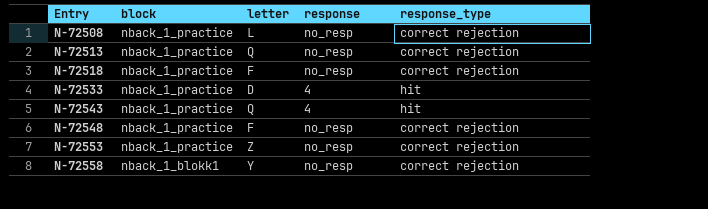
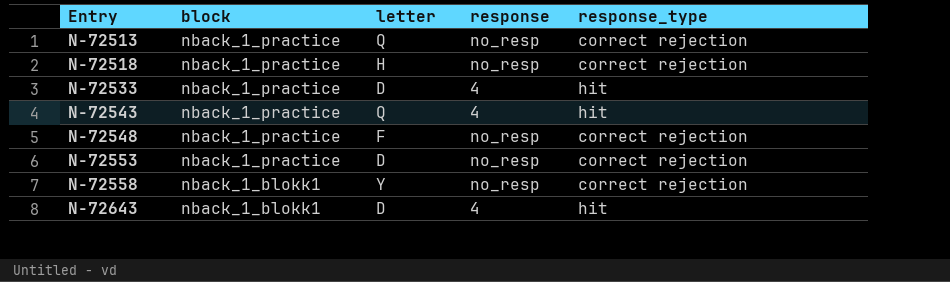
row N-72508: nback_1_practice | L | no_resp | correct rejection -> none
N-72518 | letter: F -> H
N-72553 | letter: Z -> D
row N-72643: none -> nback_1_blokk1 | D | 4 | hit

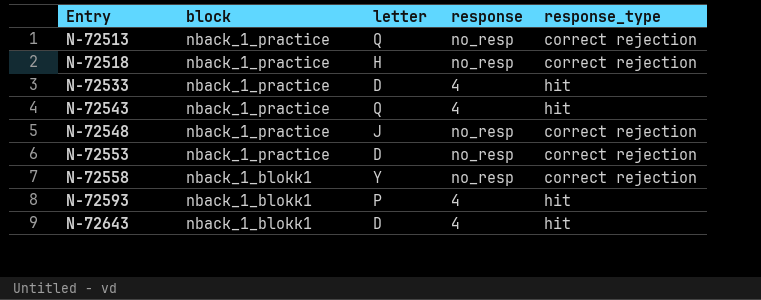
N-72548 | letter: F -> J
row N-72593: none -> nback_1_blokk1 | P | 4 | hit

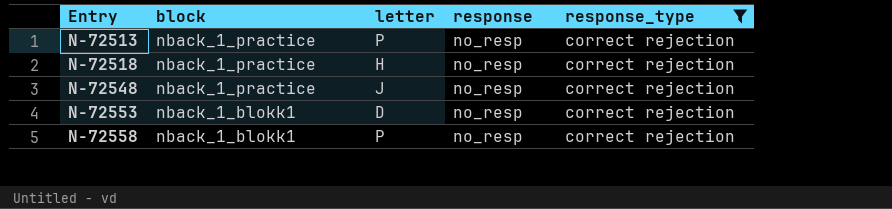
filter: none -> response_type = correct rejection
N-72513 | letter: Q -> P
N-72553 | block: nback_1_practice -> nback_1_blokk1
N-72558 | letter: Y -> P

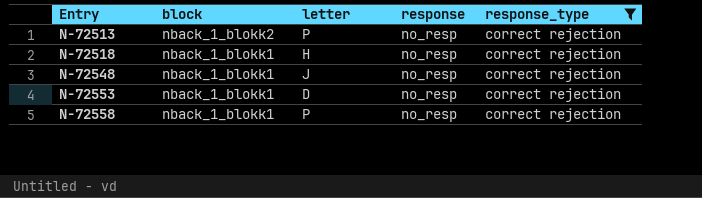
N-72513 | block: nback_1_practice -> nback_1_blokk2
N-72518 | block: nback_1_practice -> nback_1_blokk1
N-72548 | block: nback_1_practice -> nback_1_blokk1

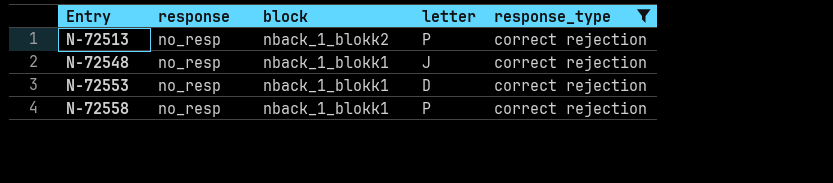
column response | position: 4 -> 2
row N-72518: nback_1_blokk1 | H | no_resp | correct rejection -> none

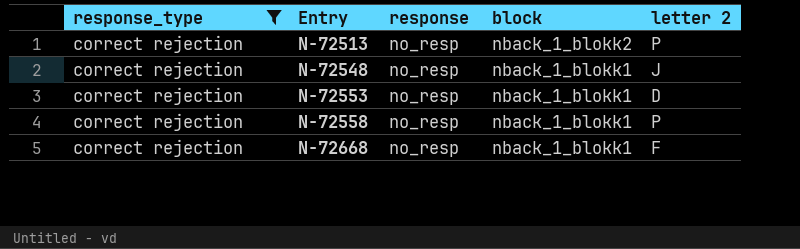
column response_type | position: 5 -> 1
column name: letter -> letter 2
row N-72668: none -> correct rejection | no_resp | nback_1_blokk1 | F

